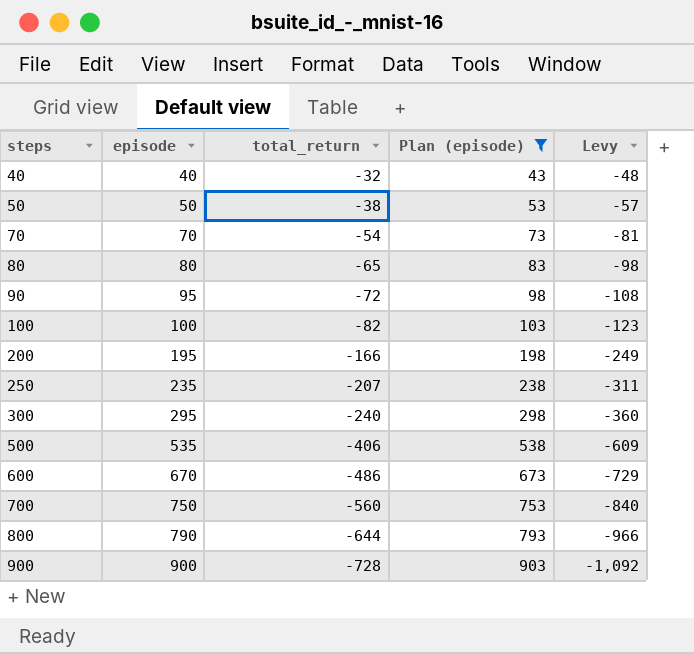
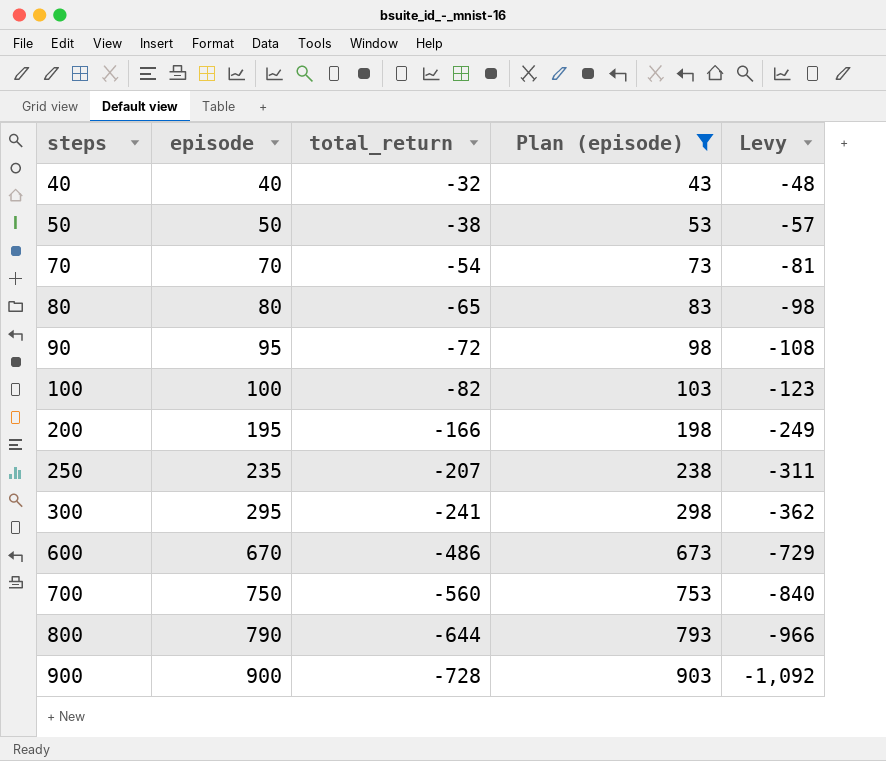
row 500: 535 | -406 | 538 | -609 -> none
300 | total_return: -240 -> -241
300 | Levy: -360 -> -362

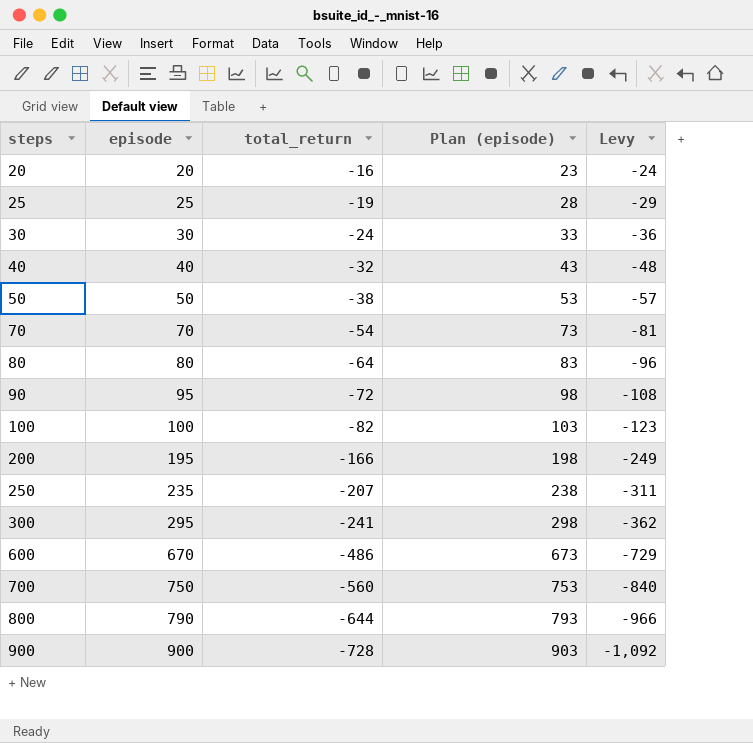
filter: Plan (episode) >= 43 -> none
80 | total_return: -65 -> -64
80 | Levy: -98 -> -96

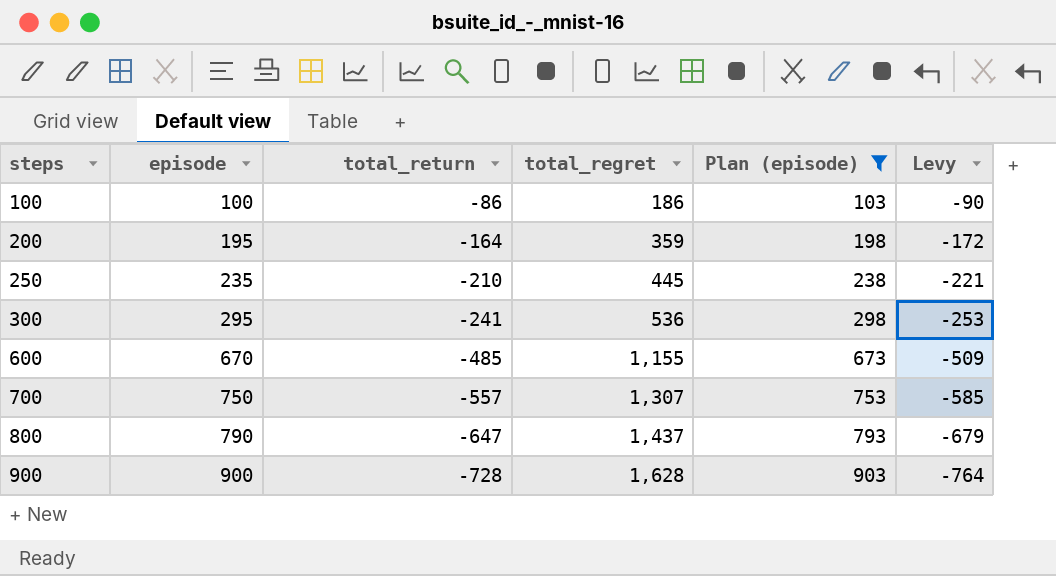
filter: none -> Plan (episode) >= 103
column total_regret | formula: none -> [episode] - [total_return]
column Levy | formula: [total_return] * 1.5 -> [total_return] * 1.05
100 | total_return: -82 -> -86
200 | total_return: -166 -> -164
250 | total_return: -207 -> -210
600 | total_return: -486 -> -485
700 | total_return: -560 -> -557
800 | total_return: -644 -> -647

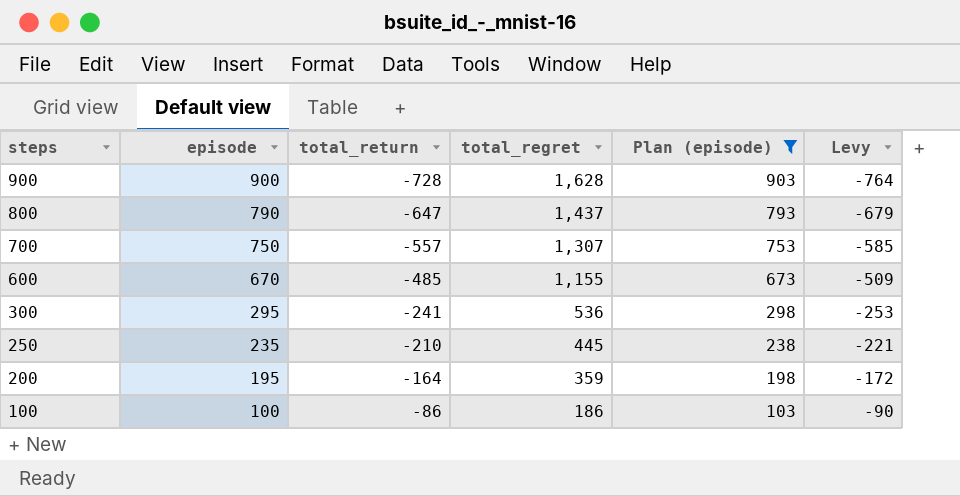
row order: steps ascending -> steps descending

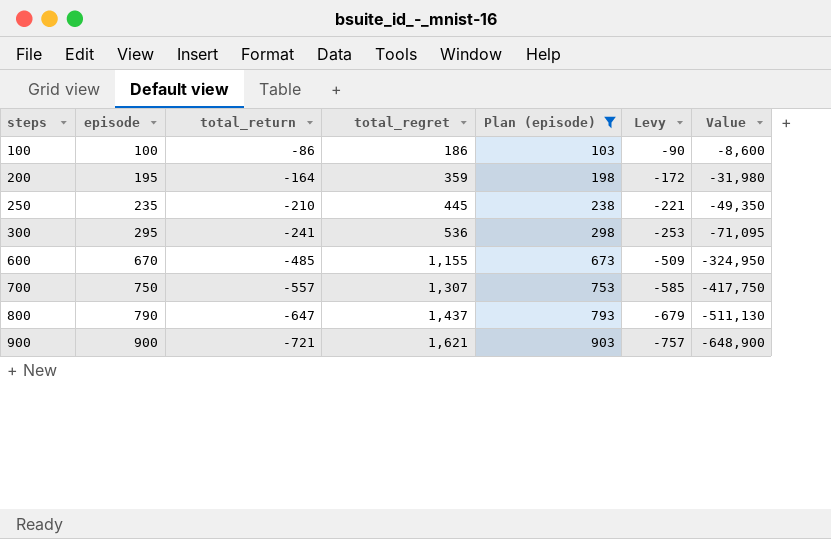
row order: steps descending -> steps ascending
column Value | formula: none -> [episode] * [total_return]
900 | total_return: -728 -> -721
900 | total_regret: 1,628 -> 1,621
900 | Levy: -764 -> -757

